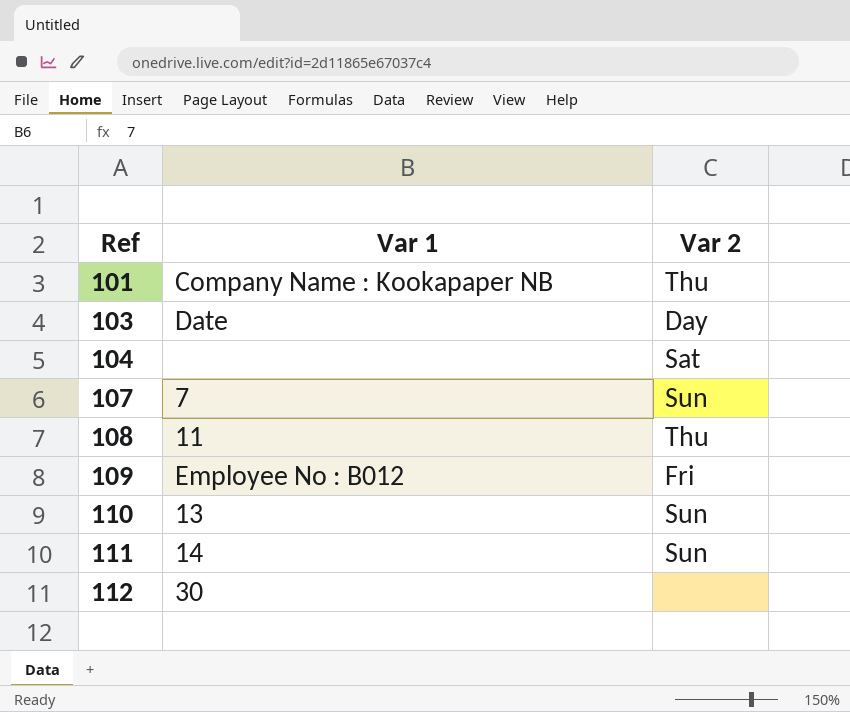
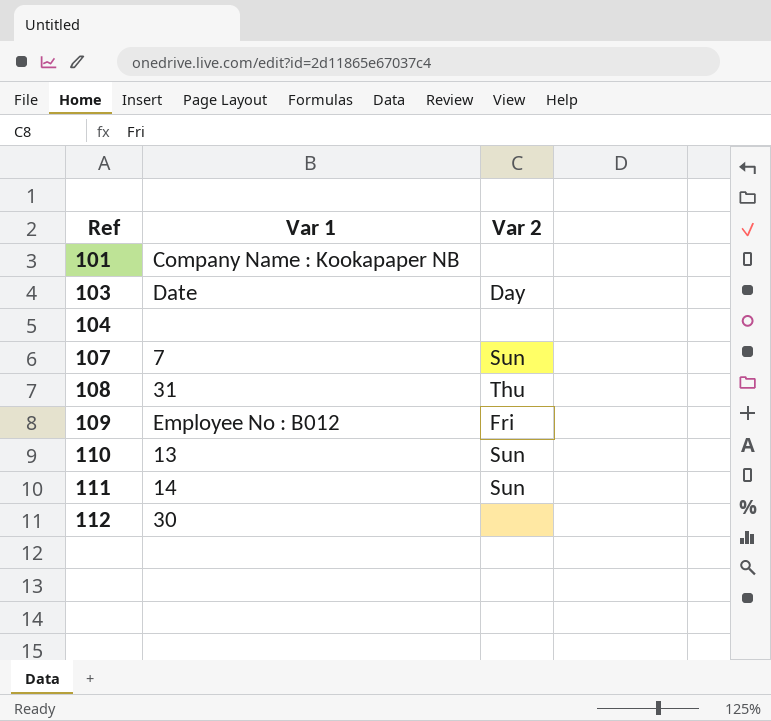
101 | Var 2: Thu -> none
104 | Var 2: Sat -> none
108 | Var 1: 11 -> 31

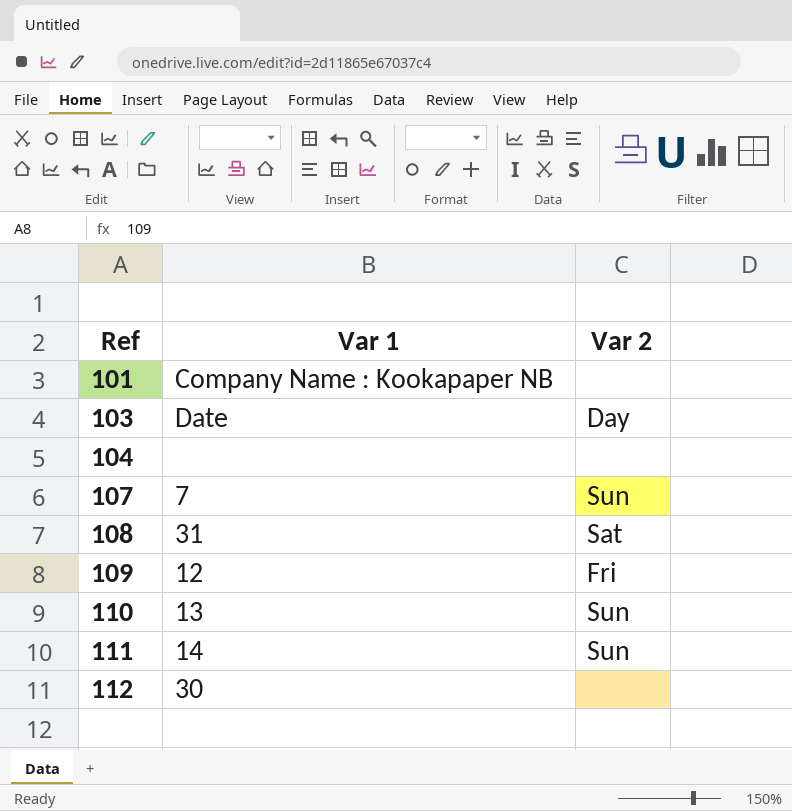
108 | Var 2: Thu -> Sat
109 | Var 1: Employee No : B012 -> 12

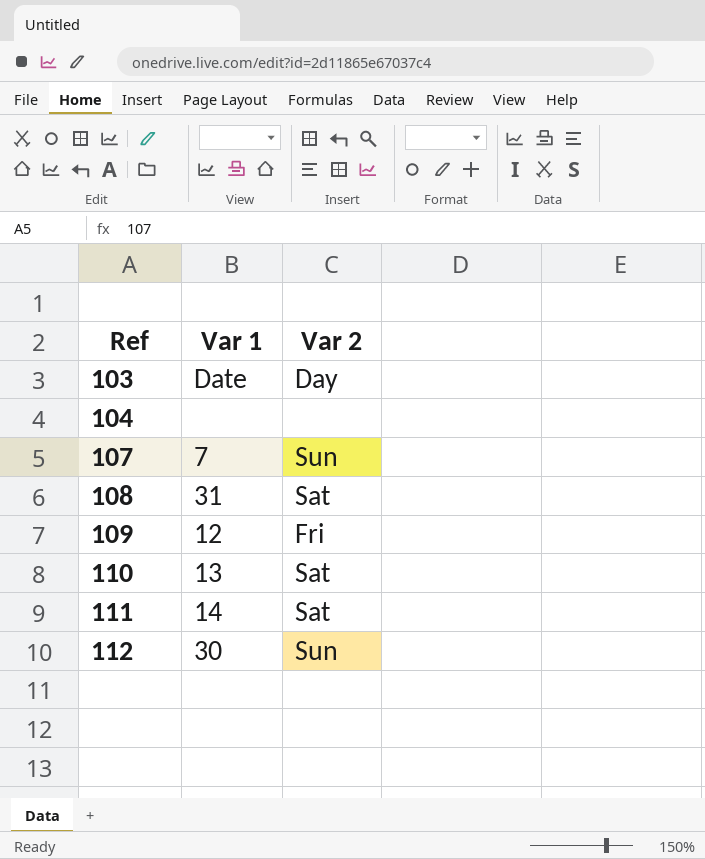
row 101: Company Name : Kookapaper NB | none -> none
110 | Var 2: Sun -> Sat
111 | Var 2: Sun -> Sat
112 | Var 2: none -> Sun

